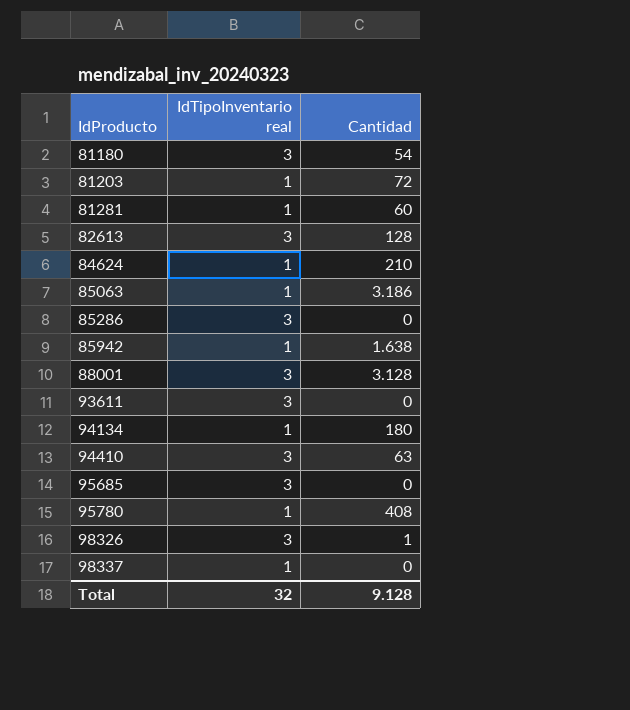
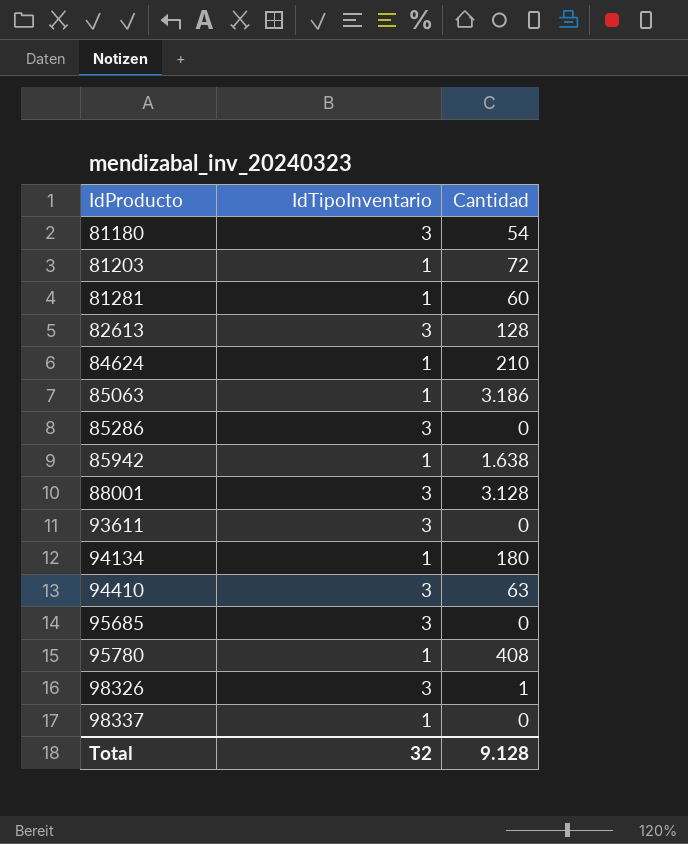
column name: IdTipoInventario real -> IdTipoInventario

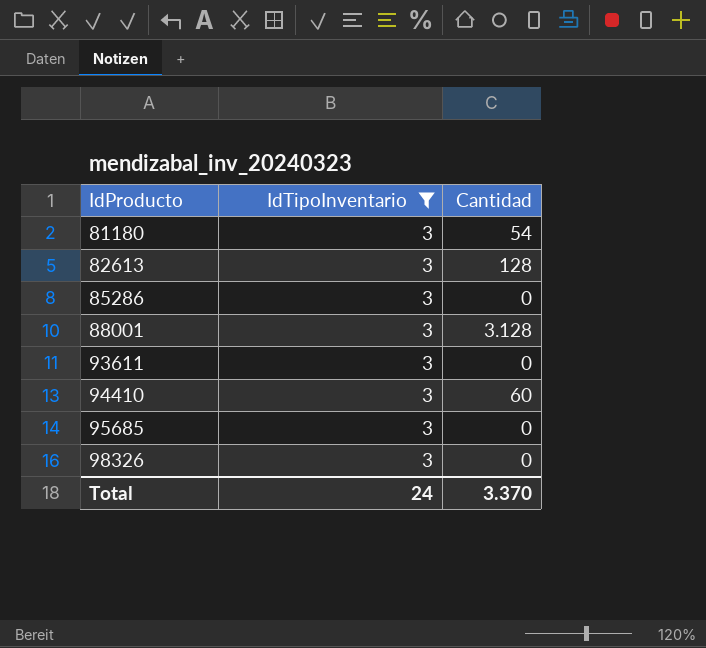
filter: none -> IdTipoInventario = 3
94410 | Cantidad: 63 -> 60
98326 | Cantidad: 1 -> 0
Total | IdTipoInventario: 32 -> 24
Total | Cantidad: 9.128 -> 3.370

